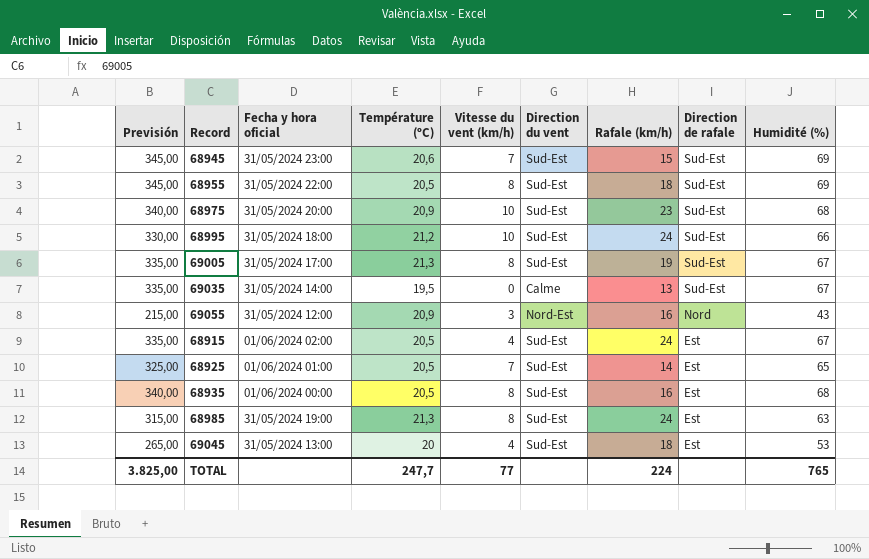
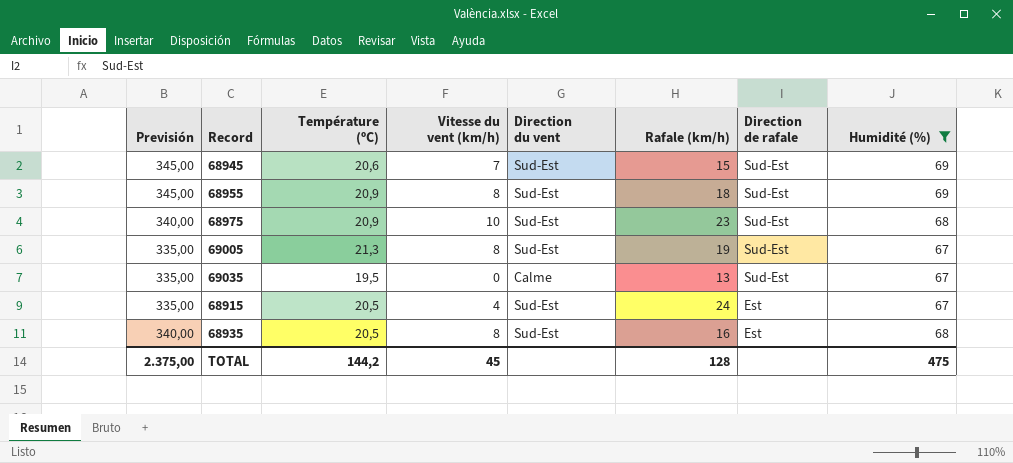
filter: none -> Humidité (%) >= 67
column Fecha y hora oficial | position: 3 -> none
68955 | Température (ºC): 20,5 -> 20,9
TOTAL | Previsión: 3.825,00 -> 2.375,00
TOTAL | Température (ºC): 247,7 -> 144,2
TOTAL | Vitesse du vent (km/h): 77 -> 45
TOTAL | Rafale (km/h): 224 -> 128
TOTAL | Humidité (%): 765 -> 475

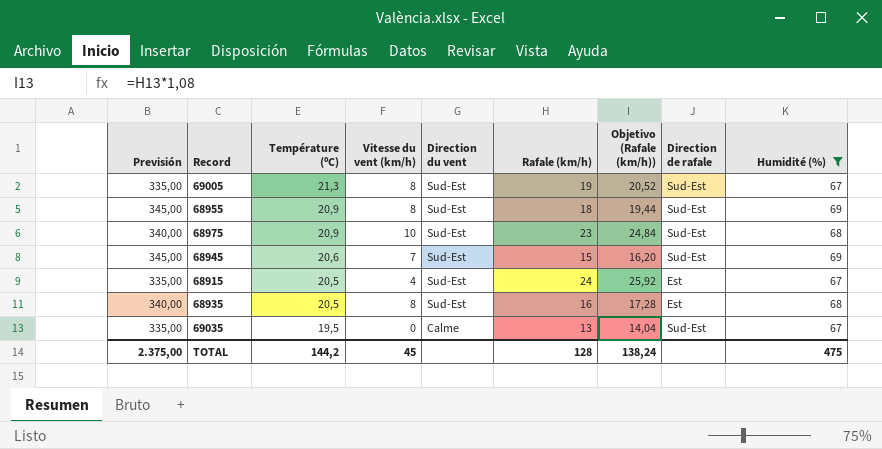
row order: Direction de rafale descending -> Température (ºC) descending
column Objetivo (Rafale (km/h)) | formula: none -> [Rafale (km/h)] * 1,08

